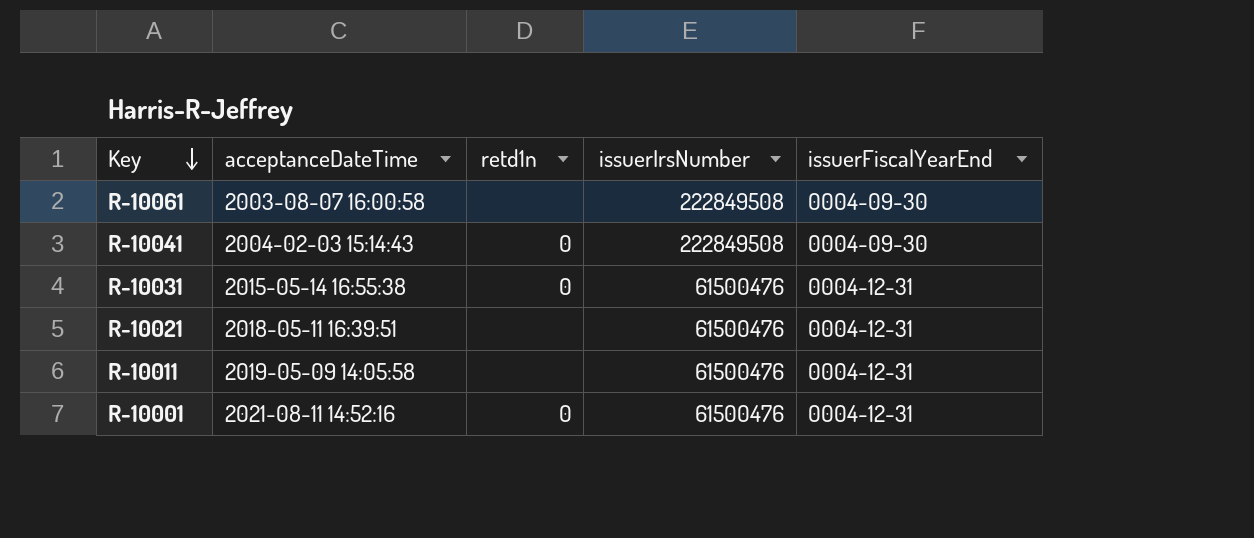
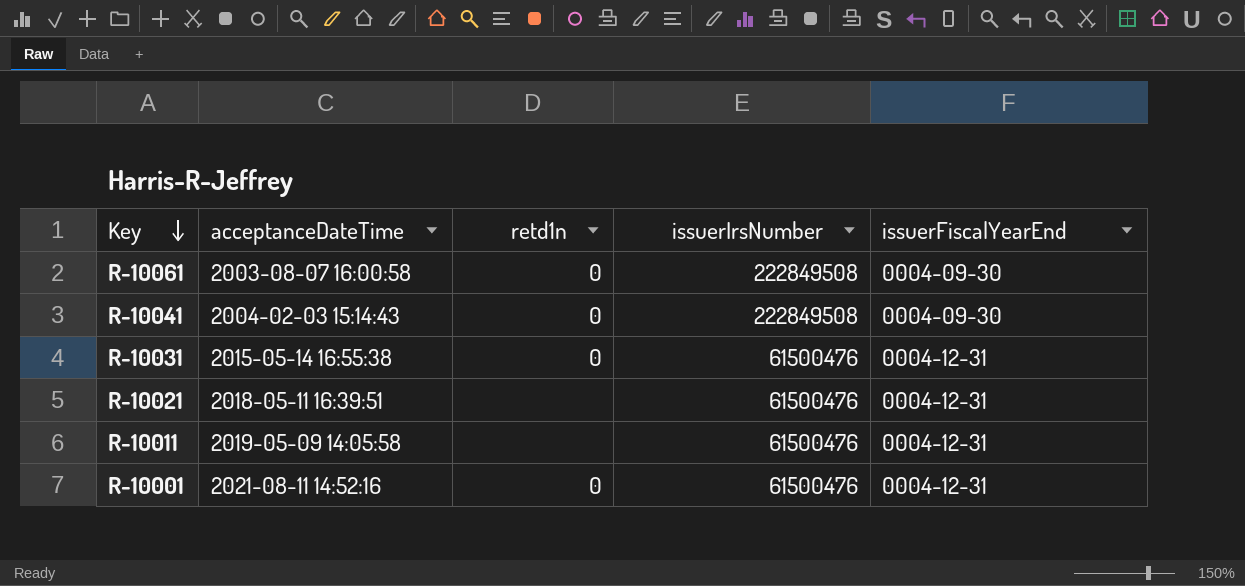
R-10061 | retd1n: none -> 0

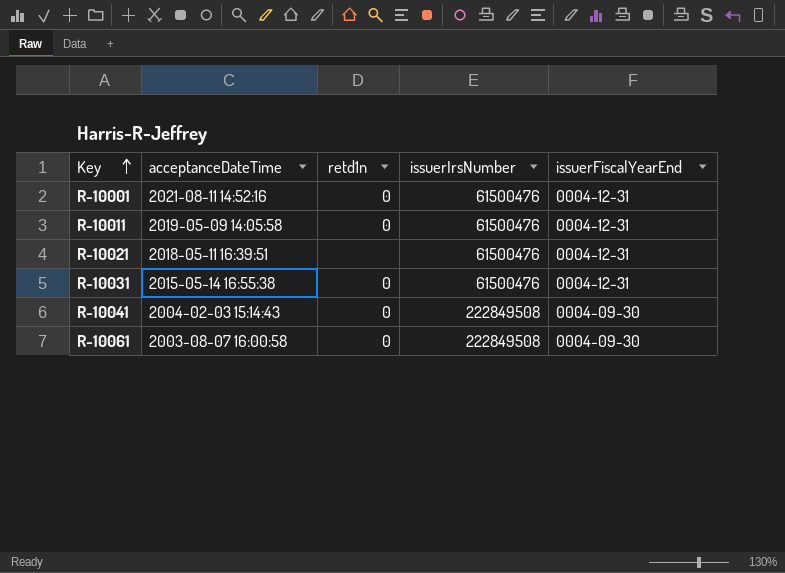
row order: Key descending -> Key ascending
R-10011 | retd1n: none -> 0

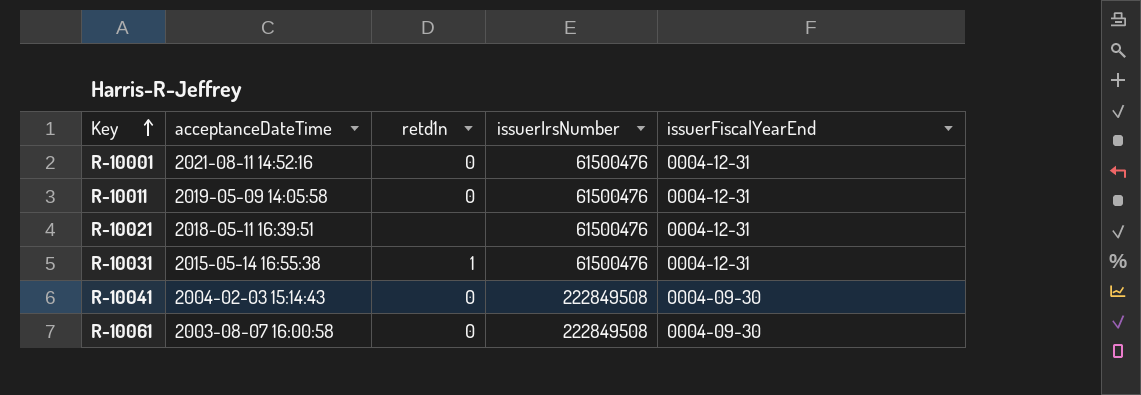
R-10031 | retd1n: 0 -> 1

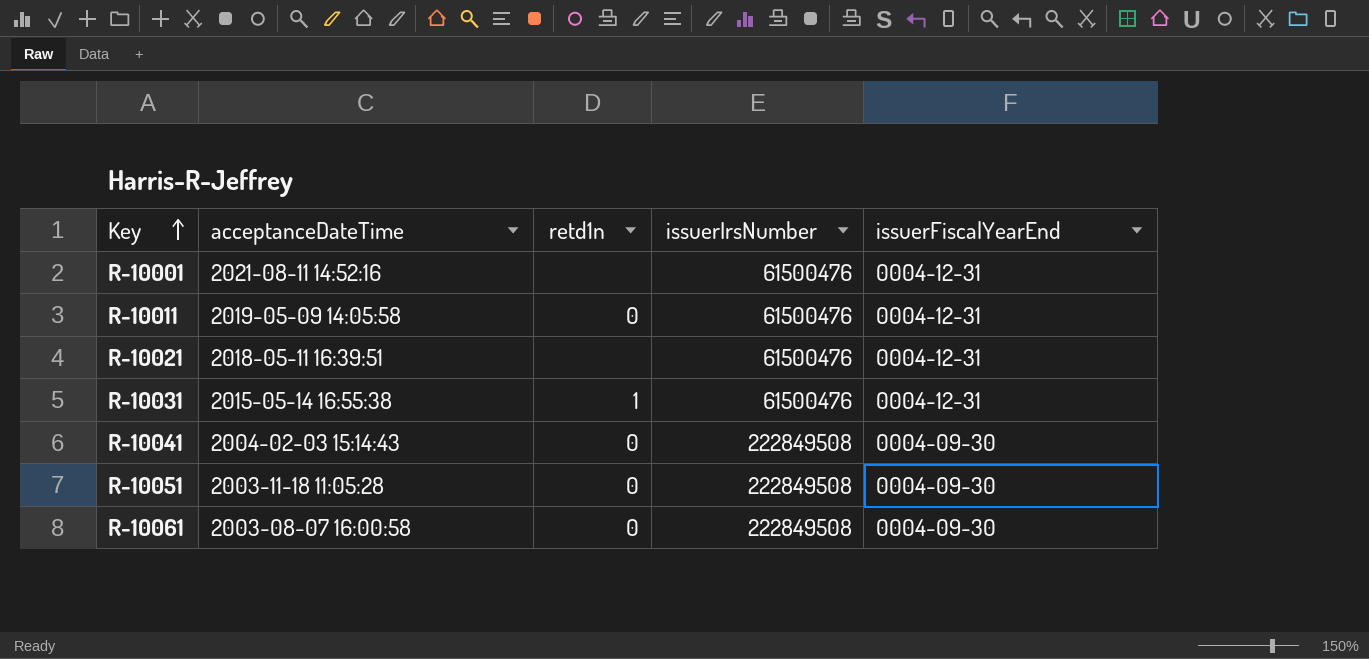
R-10001 | retd1n: 0 -> none
row R-10051: none -> 2003-11-18 11:05:28 | 0 | 222849508 | 0004-09-30

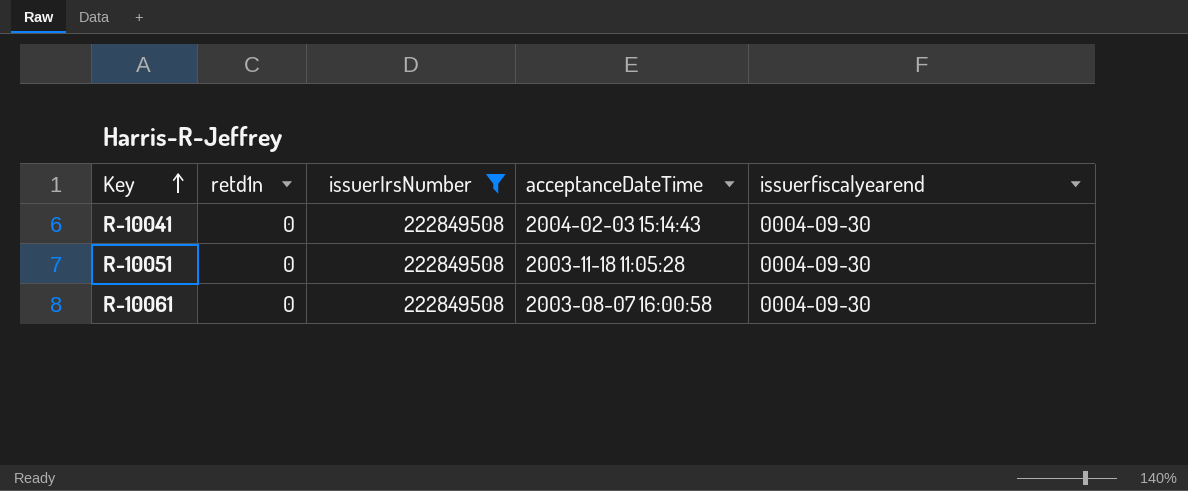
filter: none -> issuerIrsNumber = 222849508
column acceptanceDateTime | position: 2 -> 4
column name: issuerFiscalYearEnd -> issuerfiscalyearend

